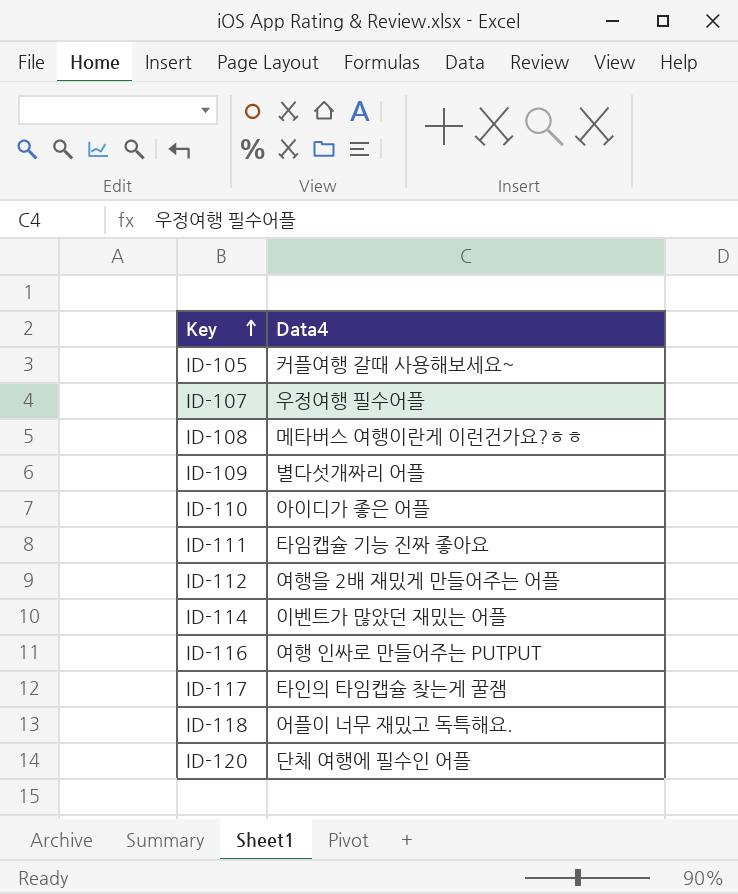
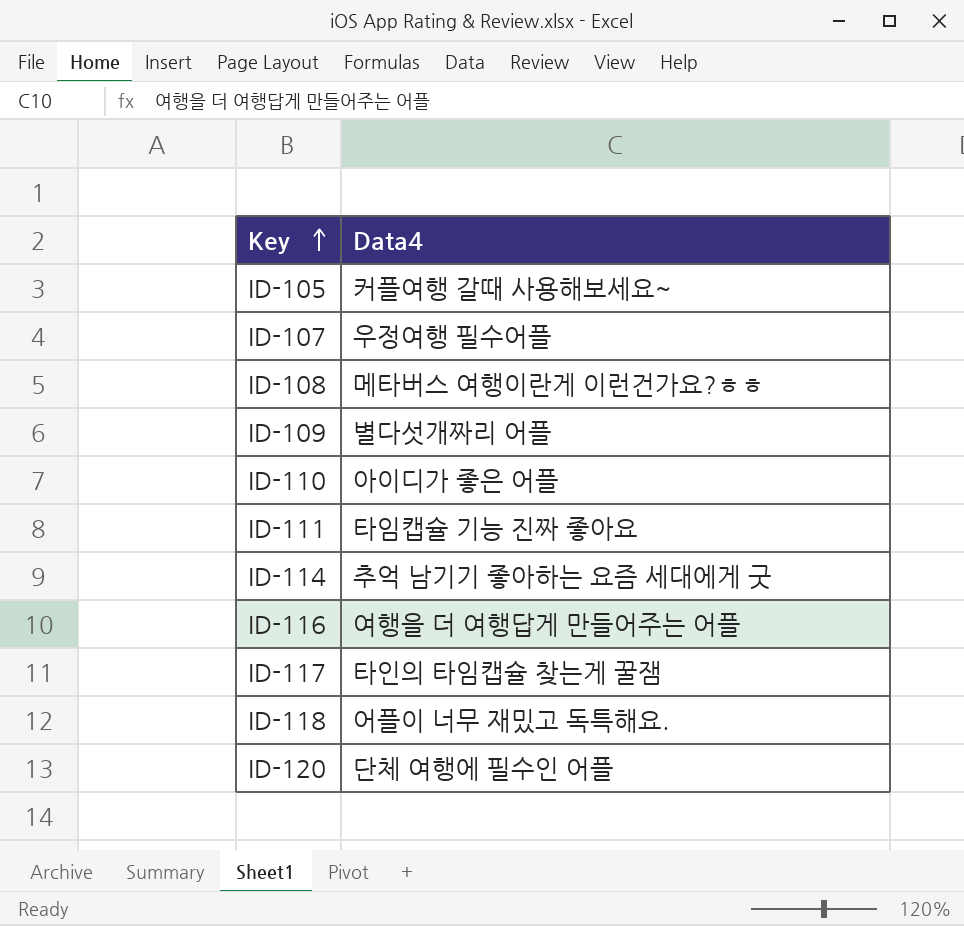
row ID-112: 여행을 2배 재밌게 만들어주는 어플 -> none
ID-114 | Data4: 이벤트가 많았던 재밌는 어플 -> 추억 남기기 좋아하는 요즘 세대에게 굿
ID-116 | Data4: 여행 인싸로 만들어주는 PUTPUT -> 여행을 더 여행답게 만들어주는 어플

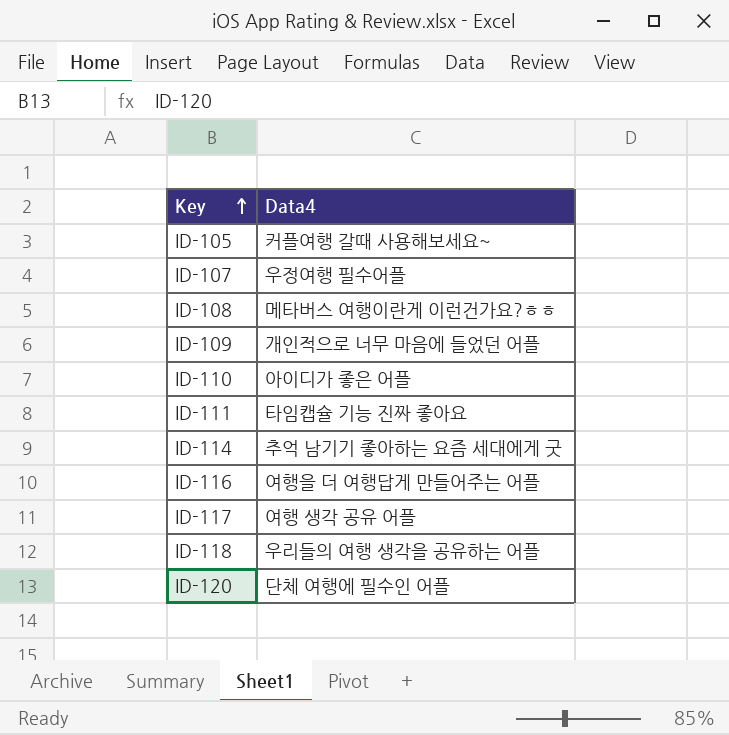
ID-109 | Data4: 별다섯개짜리 어플 -> 개인적으로 너무 마음에 들었던 어플
ID-117 | Data4: 타인의 타임캡슐 찾는게 꿀잼 -> 여행 생각 공유 어플
ID-118 | Data4: 어플이 너무 재밌고 독특해요. -> 우리들의 여행 생각을 공유하는 어플

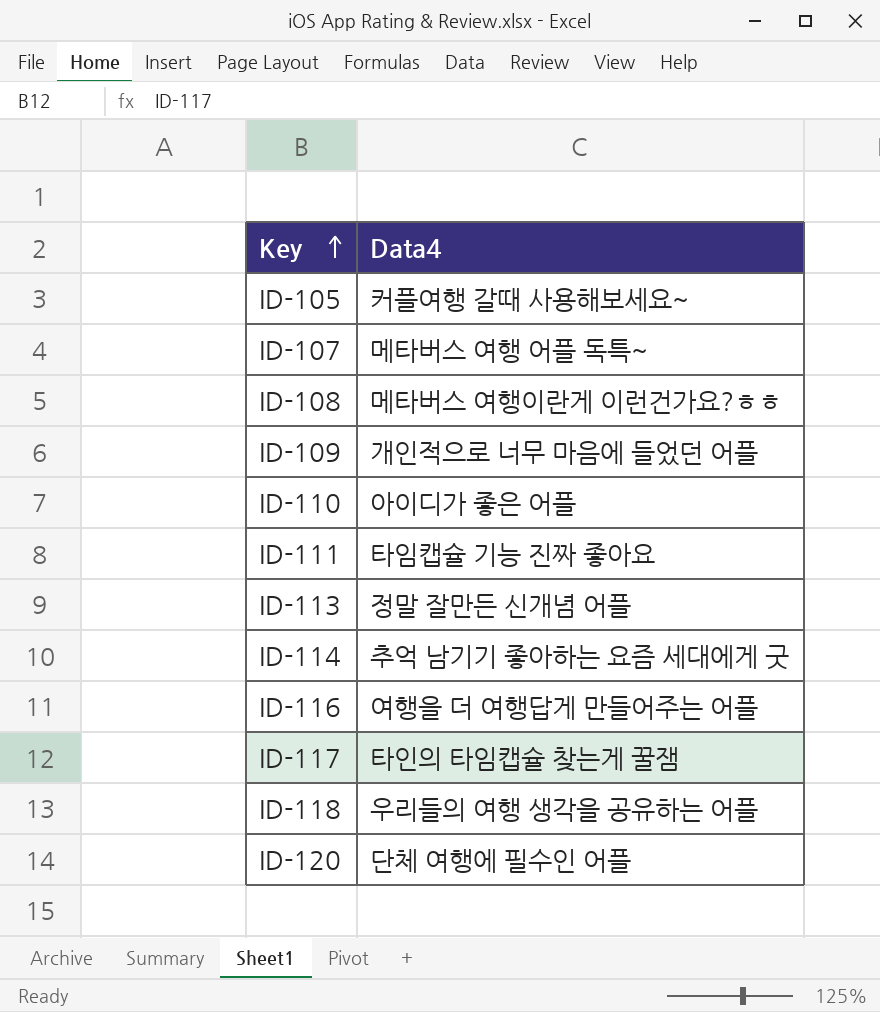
ID-107 | Data4: 우정여행 필수어플 -> 메타버스 여행 어플 독특~
row ID-113: none -> 정말 잘만든 신개념 어플
ID-117 | Data4: 여행 생각 공유 어플 -> 타인의 타임캡슐 찾는게 꿀잼

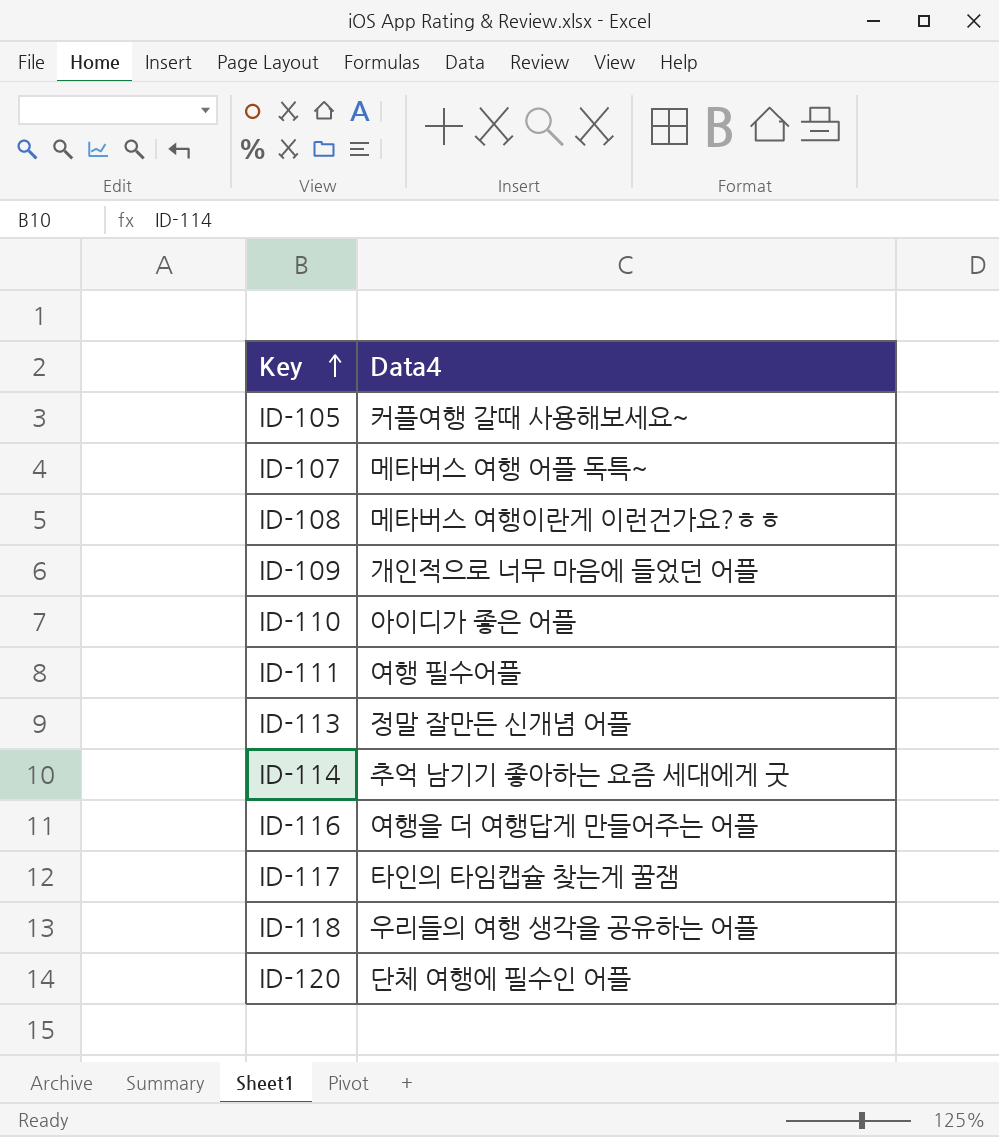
ID-111 | Data4: 타임캡슐 기능 진짜 좋아요 -> 여행 필수어플

